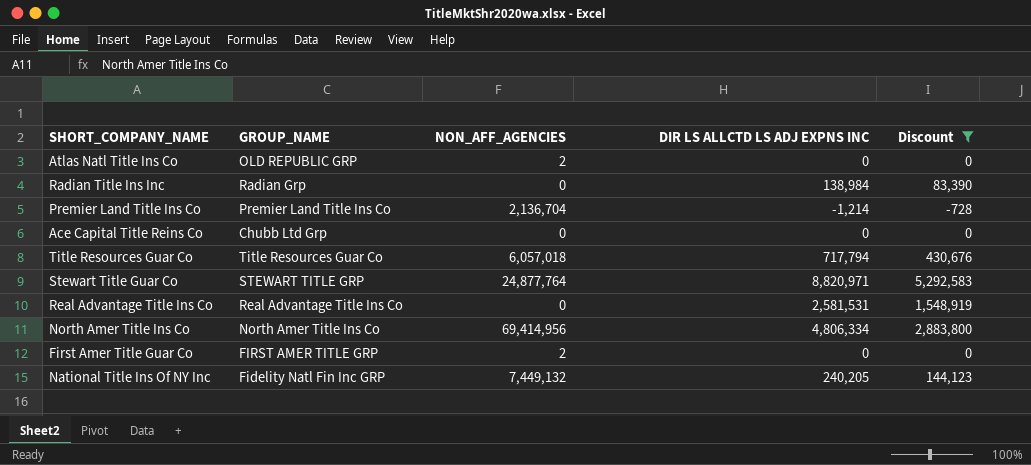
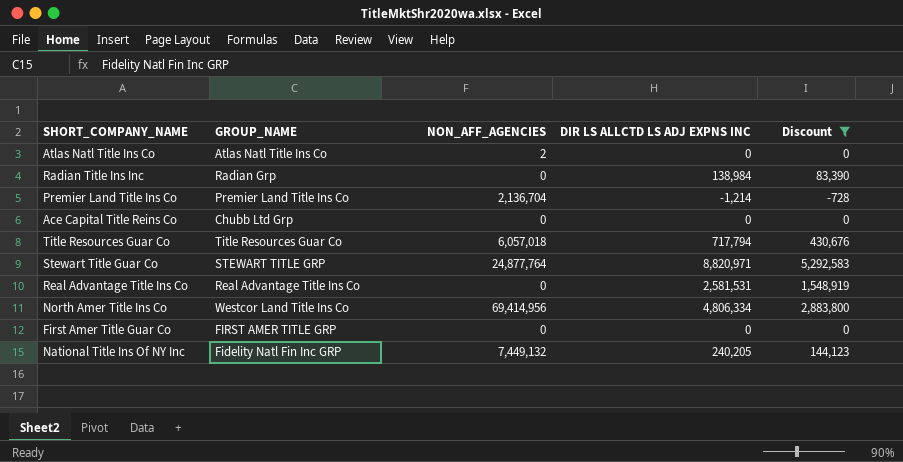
Atlas Natl Title Ins Co | GROUP_NAME: OLD REPUBLIC GRP -> Atlas Natl Title Ins Co
North Amer Title Ins Co | GROUP_NAME: North Amer Title Ins Co -> Westcor Land Title Ins Co
First Amer Title Guar Co | NON_AFF_AGENCIES: 2 -> 0

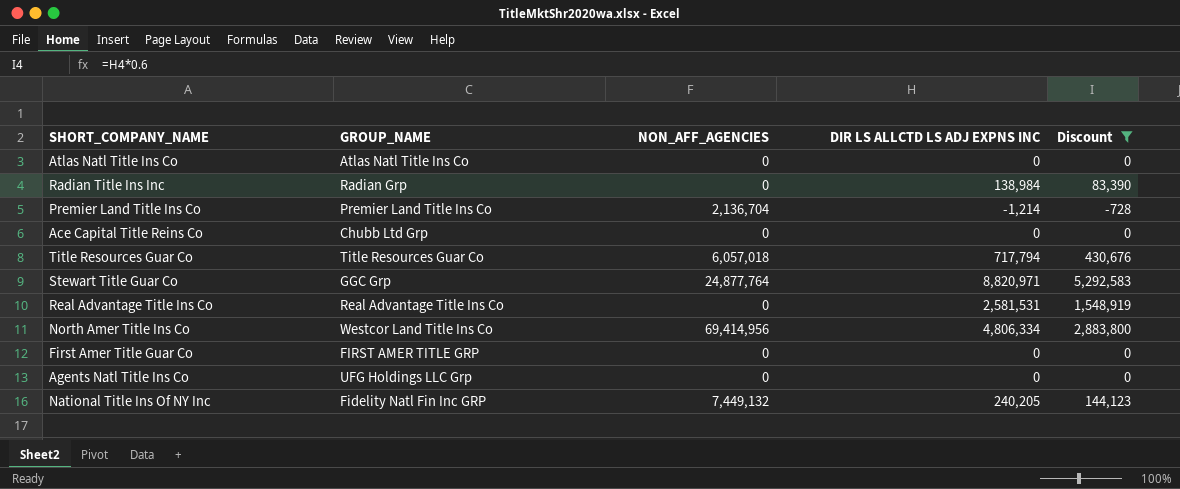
Atlas Natl Title Ins Co | NON_AFF_AGENCIES: 2 -> 0
Stewart Title Guar Co | GROUP_NAME: STEWART TITLE GRP -> GGC Grp
row Agents Natl Title Ins Co: none -> UFG Holdings LLC Grp | 0 | 0 | 0

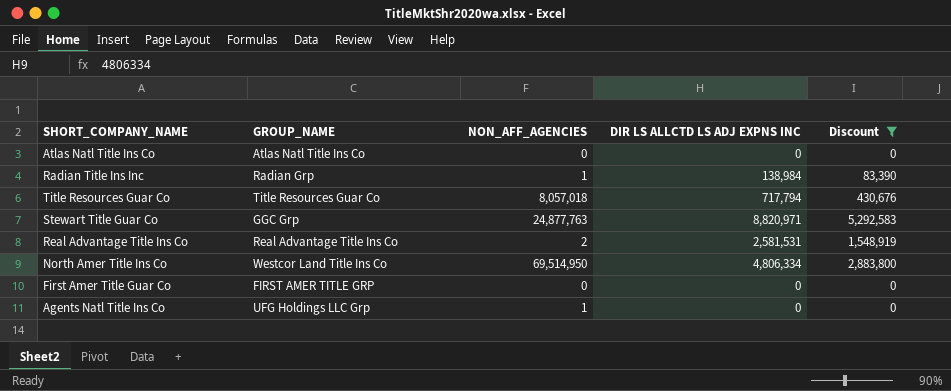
row Premier Land Title Ins Co: Premier Land Title Ins Co | 2,136,704 | -1,214 | -728 -> none
row Ace Capital Title Reins Co: Chubb Ltd Grp | 0 | 0 | 0 -> none
row National Title Ins Of NY Inc: Fidelity Natl Fin Inc GRP | 7,449,132 | 240,205 | 144,123 -> none
Radian Title Ins Inc | NON_AFF_AGENCIES: 0 -> 1
Title Resources Guar Co | NON_AFF_AGENCIES: 6,057,018 -> 8,057,018
Stewart Title Guar Co | NON_AFF_AGENCIES: 24,877,764 -> 24,877,763
Real Advantage Title Ins Co | NON_AFF_AGENCIES: 0 -> 2
North Amer Title Ins Co | NON_AFF_AGENCIES: 69,414,956 -> 69,514,950
Agents Natl Title Ins Co | NON_AFF_AGENCIES: 0 -> 1

